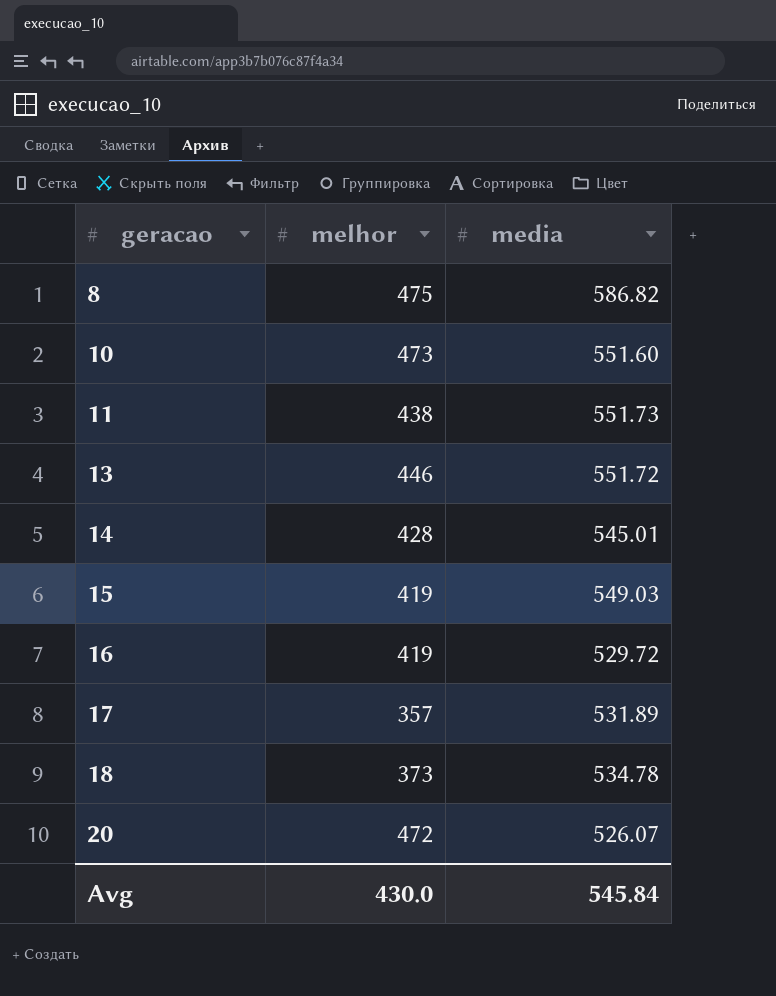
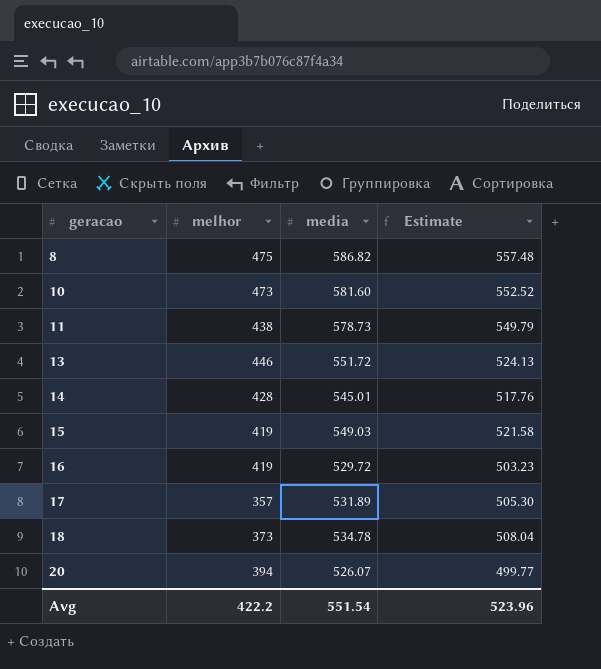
column Estimate | formula: none -> [media] * 0.95
10 | media: 551.60 -> 581.60
11 | media: 551.73 -> 578.73
20 | melhor: 472 -> 394
Avg | melhor: 430.0 -> 422.2
Avg | media: 545.84 -> 551.54

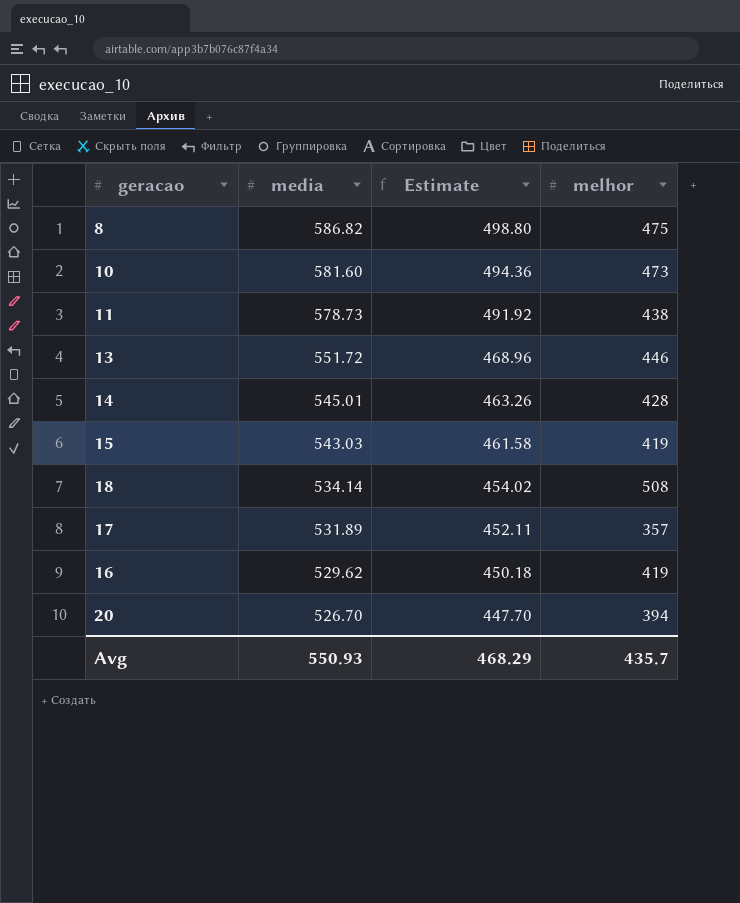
row order: geracao ascending -> media descending
column Estimate | formula: [media] * 0.95 -> [media] * 0.85
column melhor | position: 2 -> 4
15 | media: 549.03 -> 543.03
18 | media: 534.78 -> 534.14
18 | melhor: 373 -> 508
16 | media: 529.72 -> 529.62
20 | media: 526.07 -> 526.70
Avg | media: 551.54 -> 550.93
Avg | Estimate: 523.96 -> 468.29
Avg | melhor: 422.2 -> 435.7

